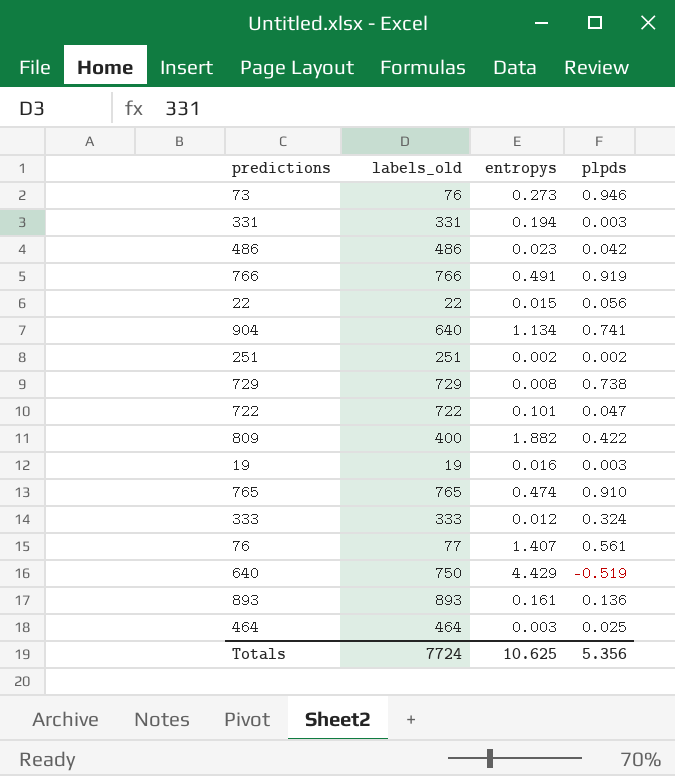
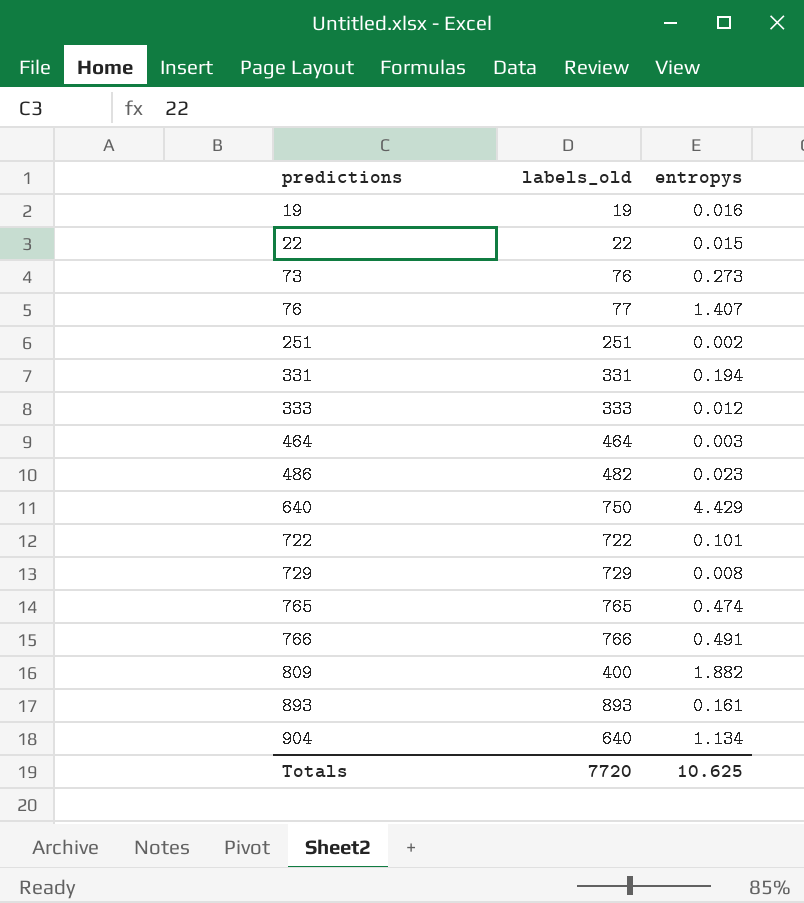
row order: none -> predictions ascending
column plpds | position: 4 -> none
486 | labels_old: 486 -> 482
Totals | labels_old: 7724 -> 7720

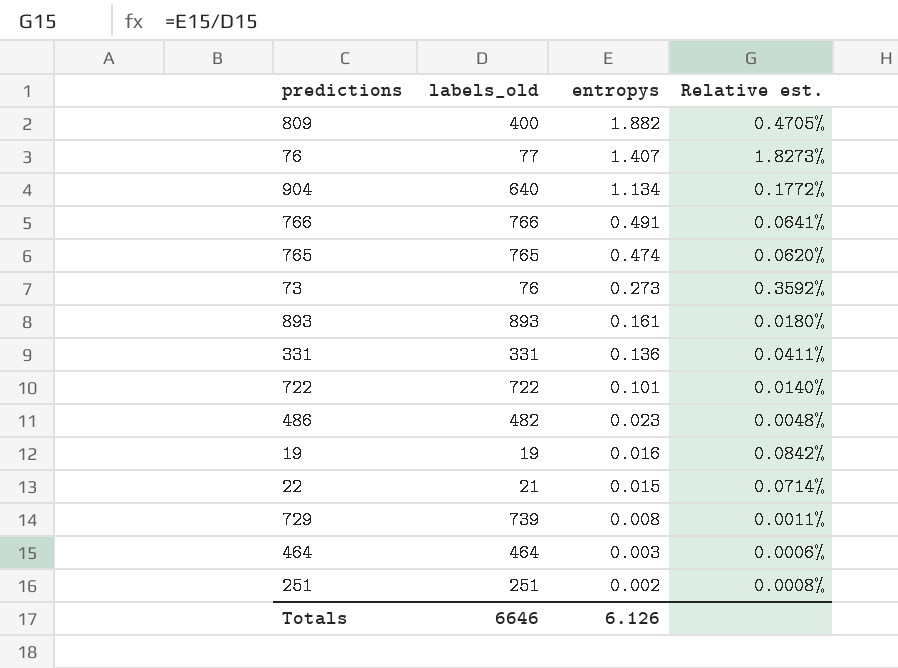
row order: predictions ascending -> entropys descending
column Relative est. | formula: none -> [entropys] / [labels_old]
row 333: 333 | 0.012 -> none
row 640: 750 | 4.429 -> none
331 | entropys: 0.194 -> 0.136
22 | labels_old: 22 -> 21
729 | labels_old: 729 -> 739
Totals | labels_old: 7720 -> 6646
Totals | entropys: 10.625 -> 6.126

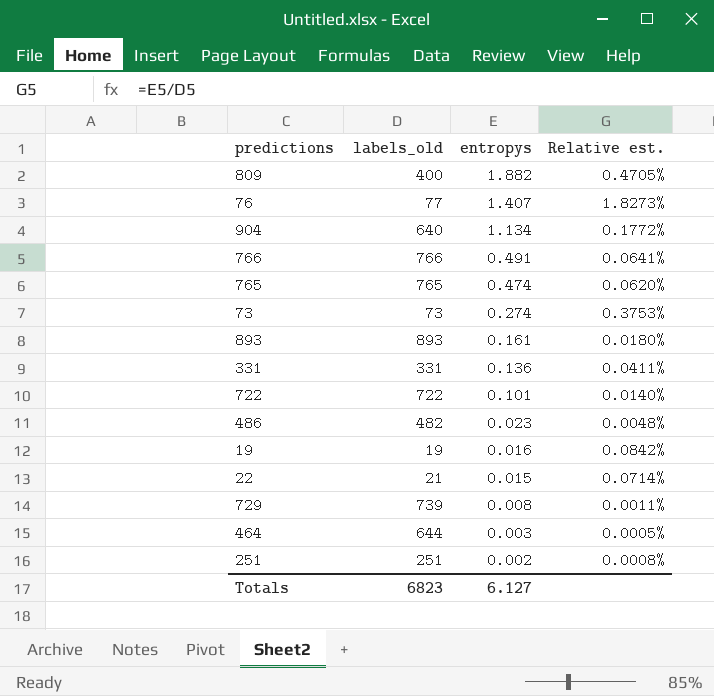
73 | labels_old: 76 -> 73
73 | entropys: 0.273 -> 0.274
73 | Relative est.: 0.3592% -> 0.3753%
464 | labels_old: 464 -> 644
464 | Relative est.: 0.0006% -> 0.0005%
Totals | labels_old: 6646 -> 6823
Totals | entropys: 6.126 -> 6.127

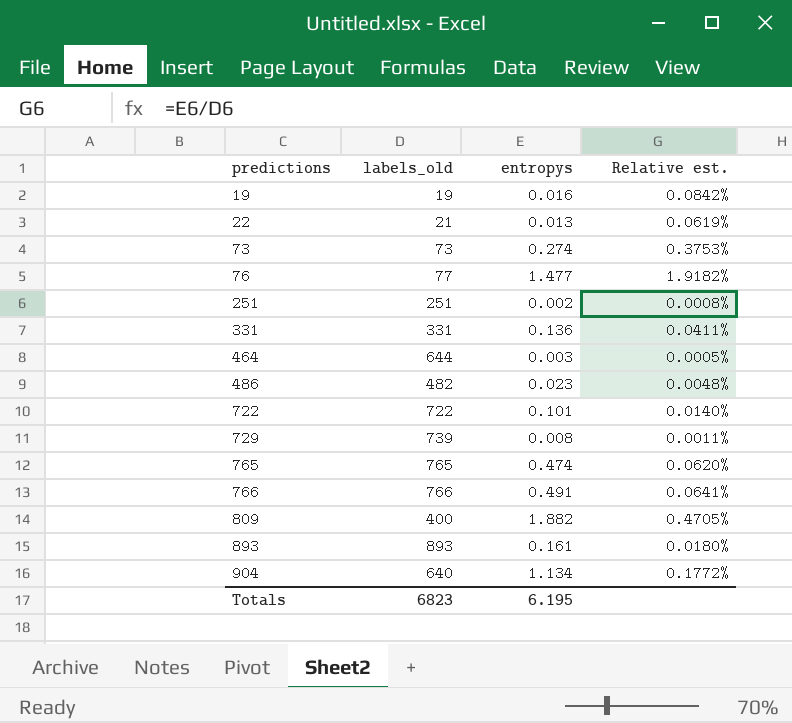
row order: entropys descending -> predictions ascending
22 | entropys: 0.015 -> 0.013
22 | Relative est.: 0.0714% -> 0.0619%
76 | entropys: 1.407 -> 1.477
76 | Relative est.: 1.8273% -> 1.9182%
Totals | entropys: 6.127 -> 6.195

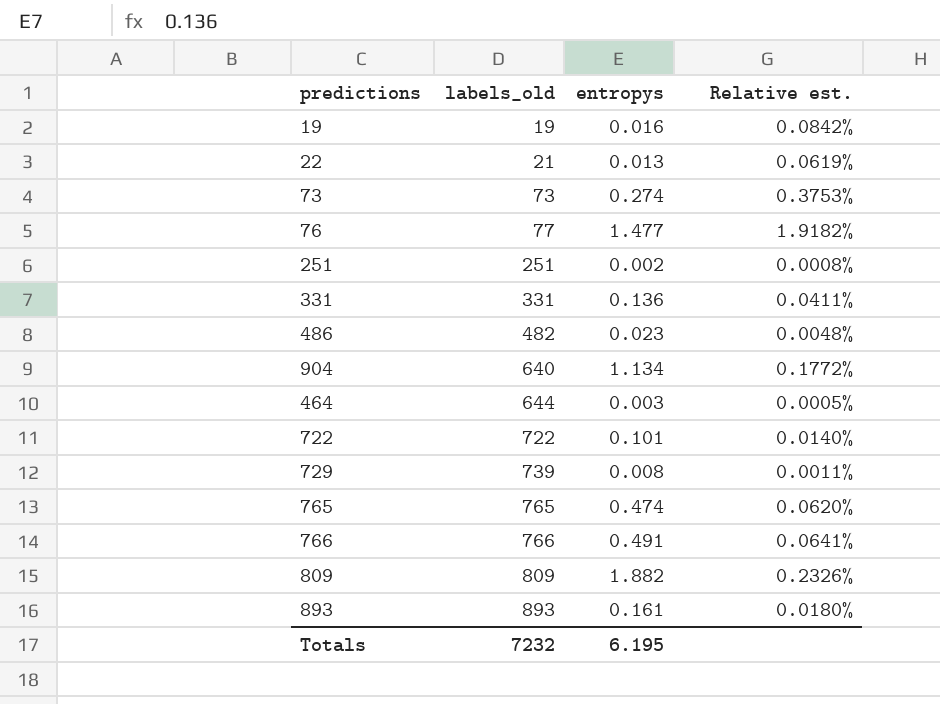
row order: predictions ascending -> labels_old ascending
809 | labels_old: 400 -> 809
809 | Relative est.: 0.4705% -> 0.2326%
Totals | labels_old: 6823 -> 7232

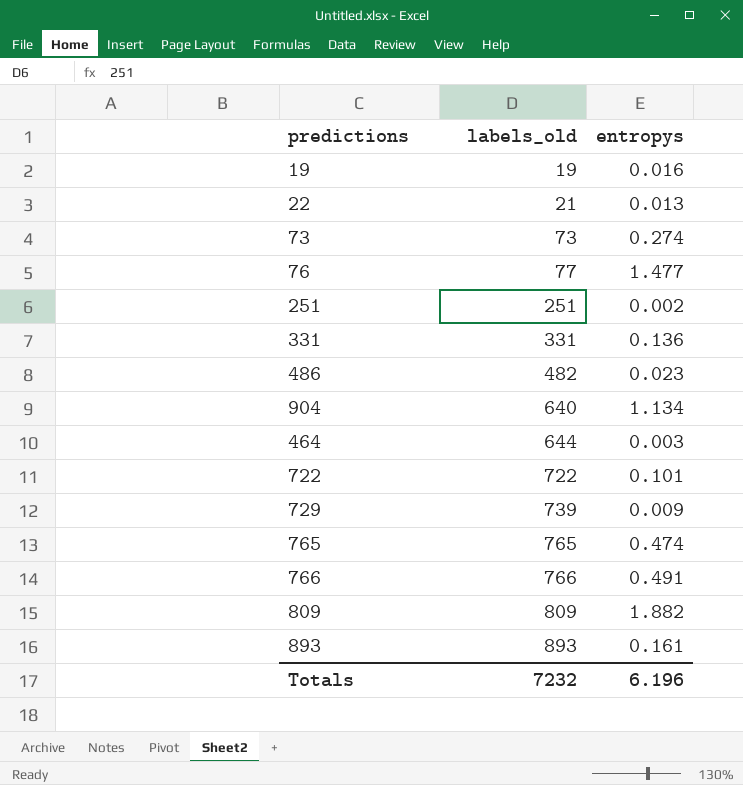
column Relative est. | formula: [entropys] / [labels_old] -> none
729 | entropys: 0.008 -> 0.009
Totals | entropys: 6.195 -> 6.196

